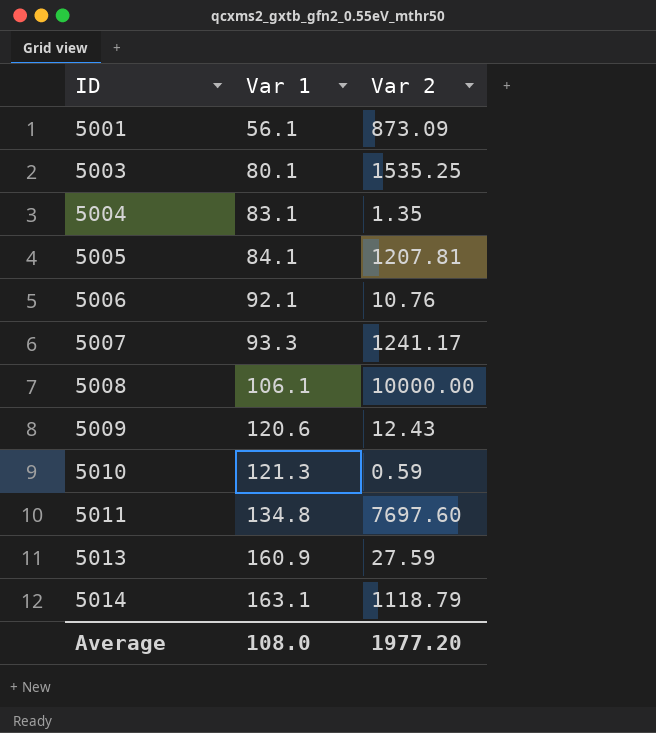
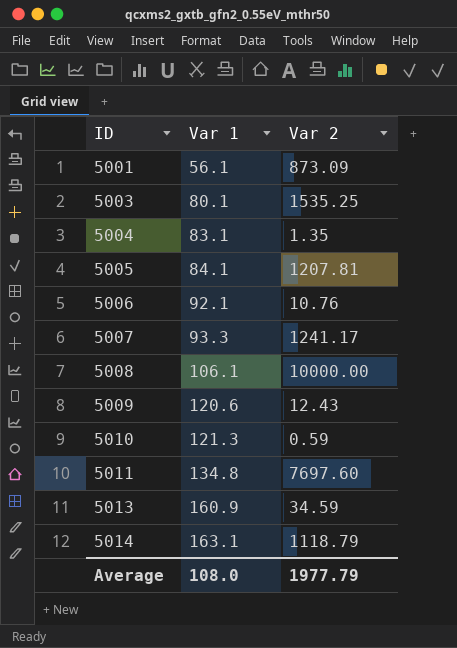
5013 | Var 2: 27.59 -> 34.59
Average | Var 2: 1977.20 -> 1977.79

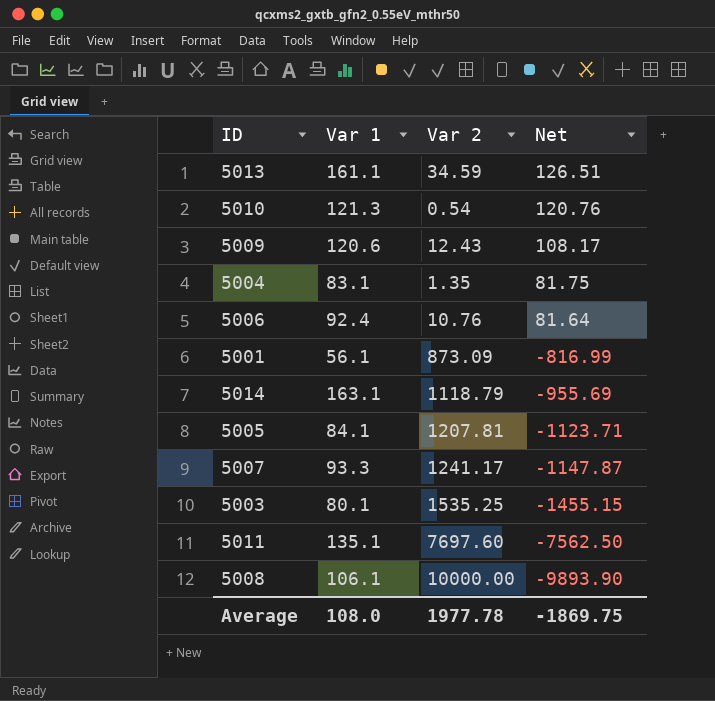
row order: ID ascending -> Net descending
column Net | formula: none -> [Var 1] - [Var 2]
5013 | Var 1: 160.9 -> 161.1
5010 | Var 2: 0.59 -> 0.54
5006 | Var 1: 92.1 -> 92.4
5011 | Var 1: 134.8 -> 135.1
Average | Var 2: 1977.79 -> 1977.78

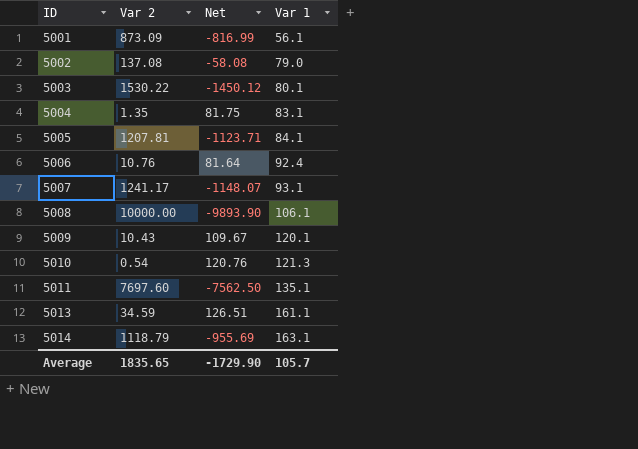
row order: Net descending -> ID ascending
column Var 1 | position: 2 -> 4
row 5002: none -> 137.08 | -58.08 | 79.0
5003 | Var 2: 1535.25 -> 1530.22
5003 | Net: -1455.15 -> -1450.12
5007 | Net: -1147.87 -> -1148.07
5007 | Var 1: 93.3 -> 93.1
5009 | Var 2: 12.43 -> 10.43
5009 | Net: 108.17 -> 109.67
5009 | Var 1: 120.6 -> 120.1
Average | Var 2: 1977.78 -> 1835.65
Average | Net: -1869.75 -> -1729.90
Average | Var 1: 108.0 -> 105.7

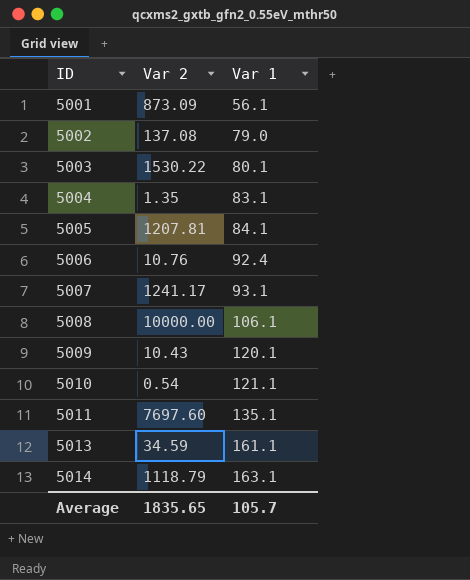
column Net | formula: [Var 1] - [Var 2] -> none
5010 | Var 1: 121.3 -> 121.1

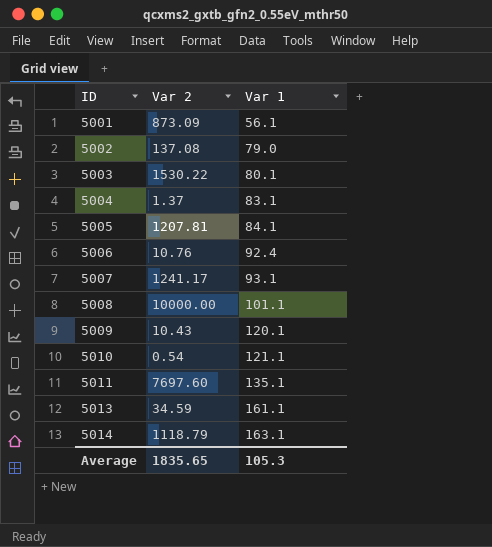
5004 | Var 2: 1.35 -> 1.37
5008 | Var 1: 106.1 -> 101.1
Average | Var 1: 105.7 -> 105.3

